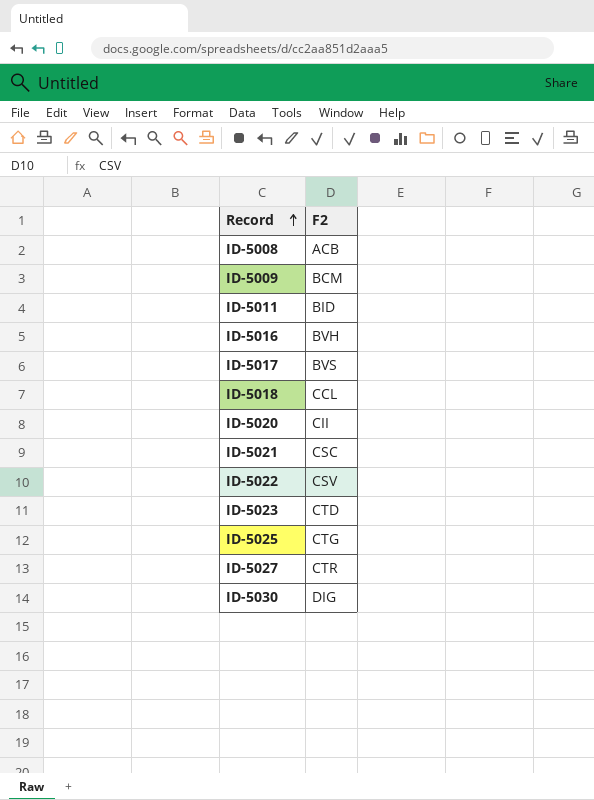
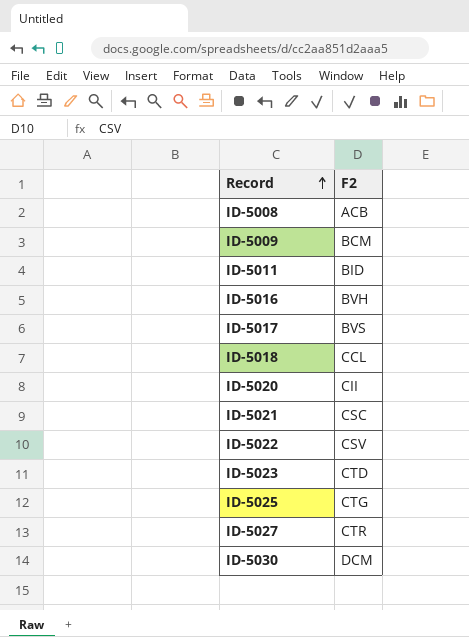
ID-5030 | F2: DIG -> DCM

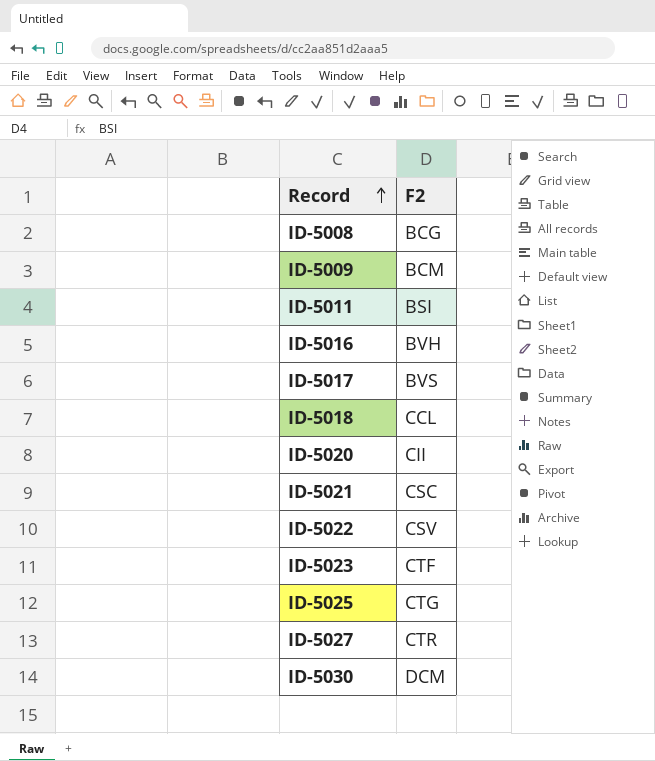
ID-5008 | F2: ACB -> BCG
ID-5011 | F2: BID -> BSI
ID-5023 | F2: CTD -> CTF

